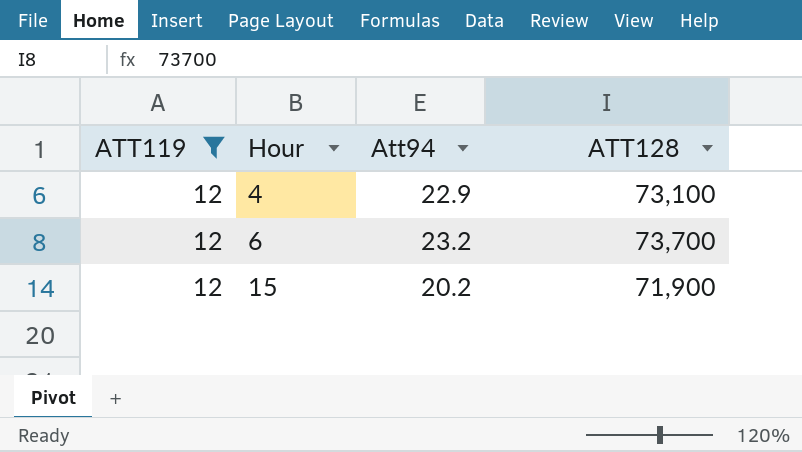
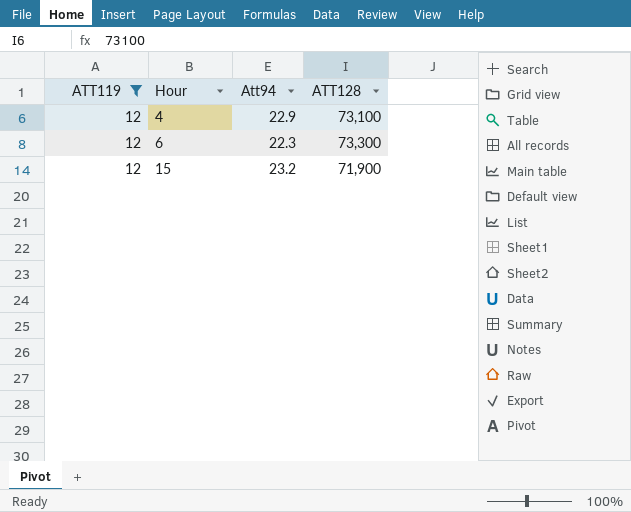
6 | Att94: 23.2 -> 22.3
6 | ATT128: 73,700 -> 73,300
15 | Att94: 20.2 -> 23.2

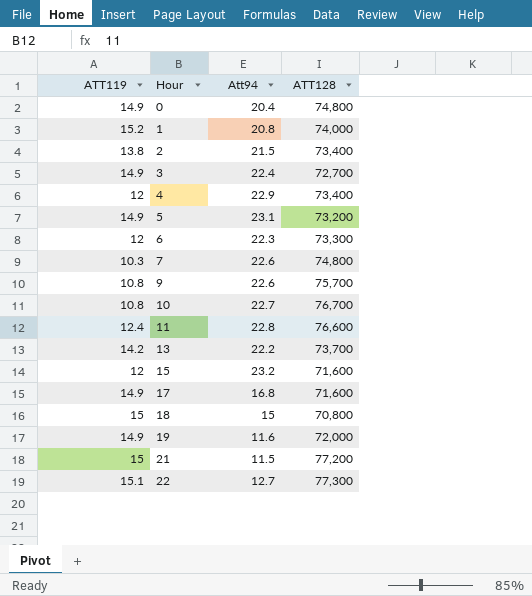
filter: ATT119 = 12 -> none
4 | ATT128: 73,100 -> 73,400
15 | ATT128: 71,900 -> 71,600

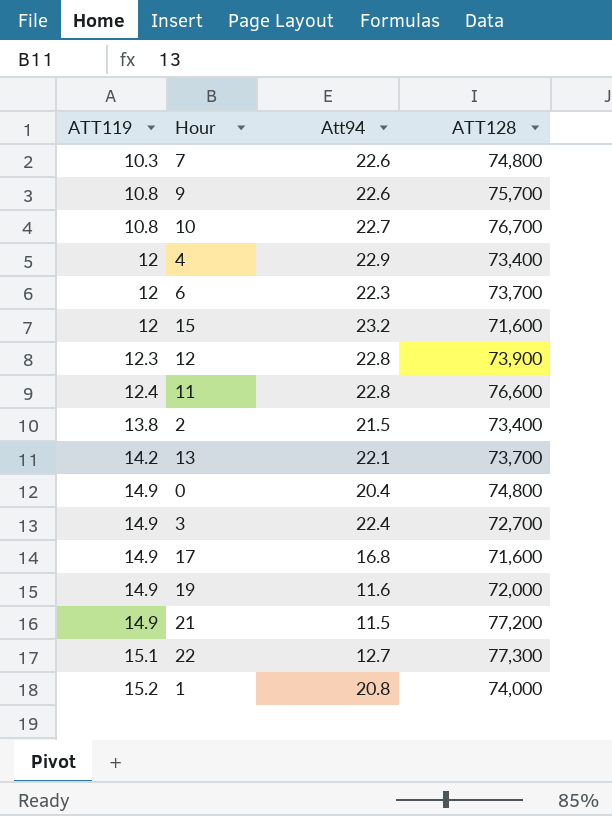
row order: Hour ascending -> ATT119 ascending
row 5: 14.9 | 23.1 | 73,200 -> none
row 18: 15 | 15 | 70,800 -> none
6 | ATT128: 73,300 -> 73,700
row 12: none -> 12.3 | 22.8 | 73,900
13 | Att94: 22.2 -> 22.1
21 | ATT119: 15 -> 14.9

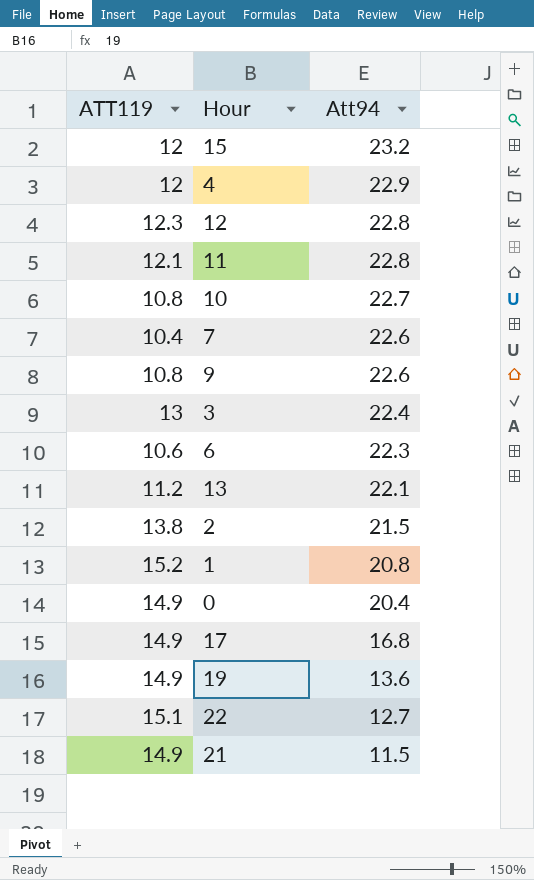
row order: ATT119 ascending -> Att94 descending
column ATT128 | position: 4 -> none
11 | ATT119: 12.4 -> 12.1
7 | ATT119: 10.3 -> 10.4
3 | ATT119: 14.9 -> 13
6 | ATT119: 12 -> 10.6
13 | ATT119: 14.2 -> 11.2
19 | Att94: 11.6 -> 13.6

